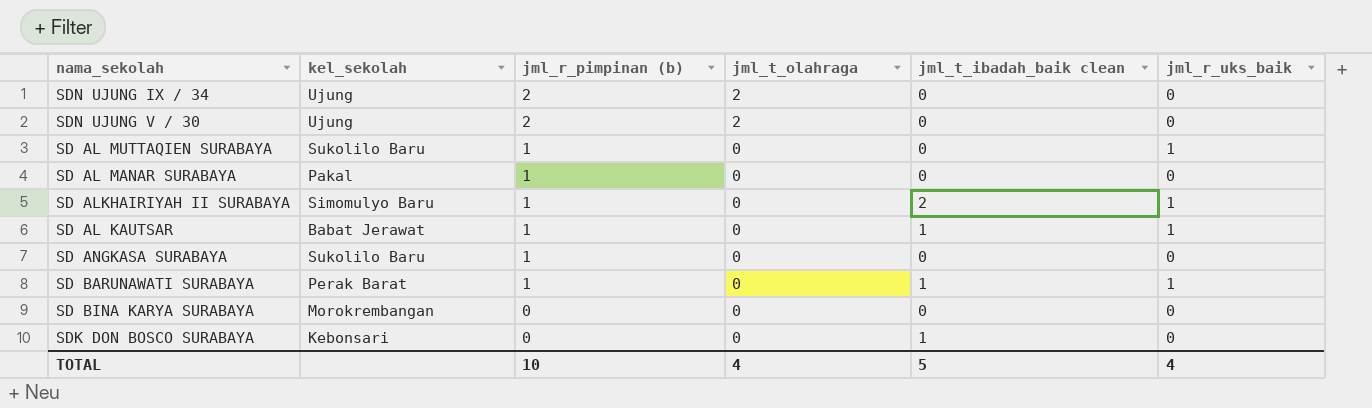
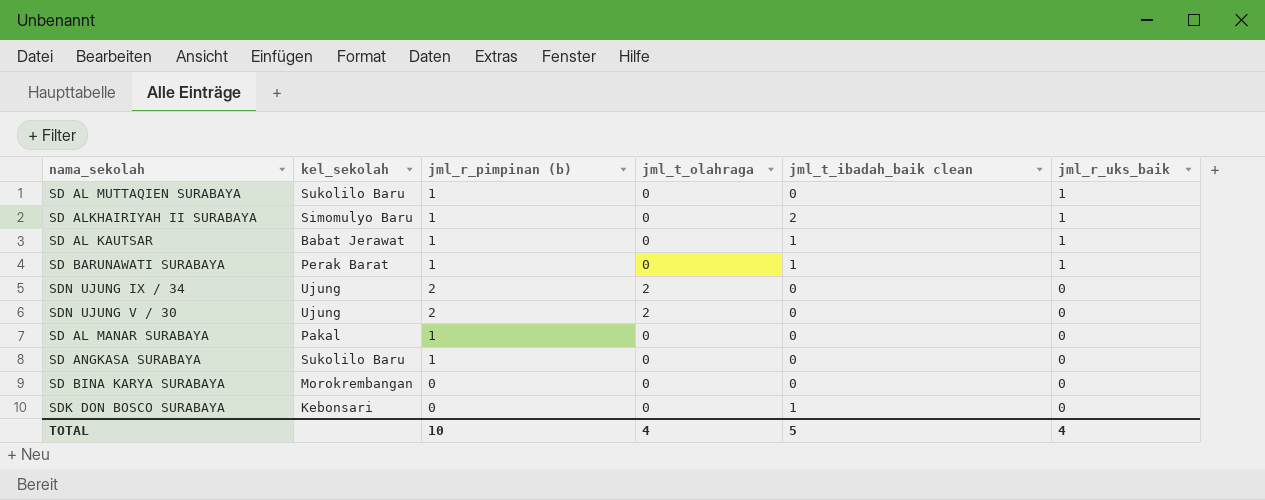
row order: jml_r_pimpinan (b) descending -> jml_r_uks_baik descending

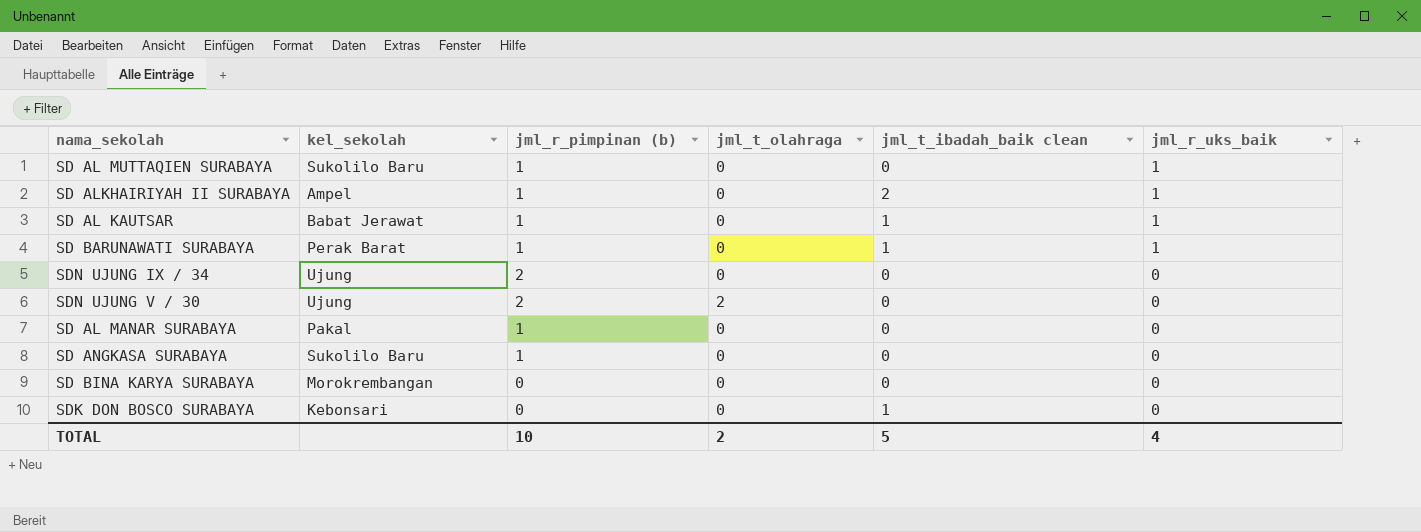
SD ALKHAIRIYAH II SURABAYA | kel_sekolah: Simomulyo Baru -> Ampel
SDN UJUNG IX / 34 | jml_t_olahraga: 2 -> 0
TOTAL | jml_t_olahraga: 4 -> 2

